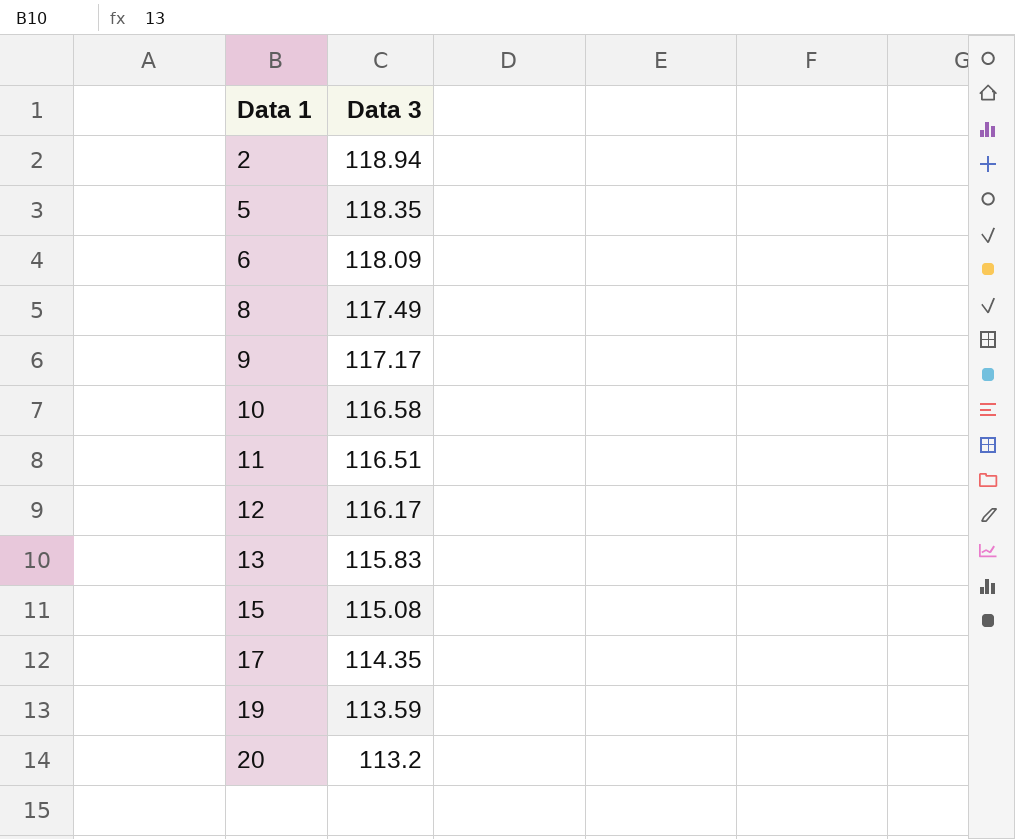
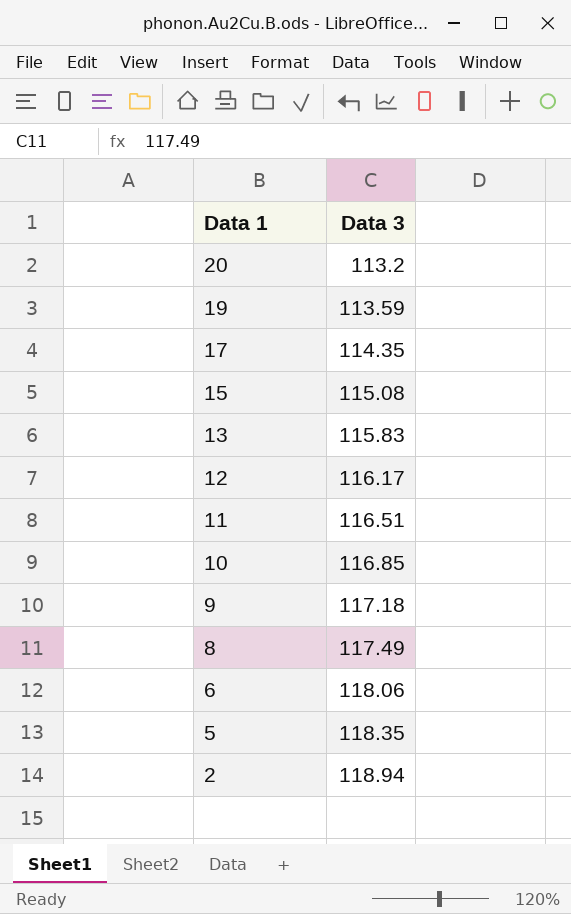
row order: Data 1 ascending -> Data 1 descending
10 | Data 3: 116.58 -> 116.85
9 | Data 3: 117.17 -> 117.18
6 | Data 3: 118.09 -> 118.06

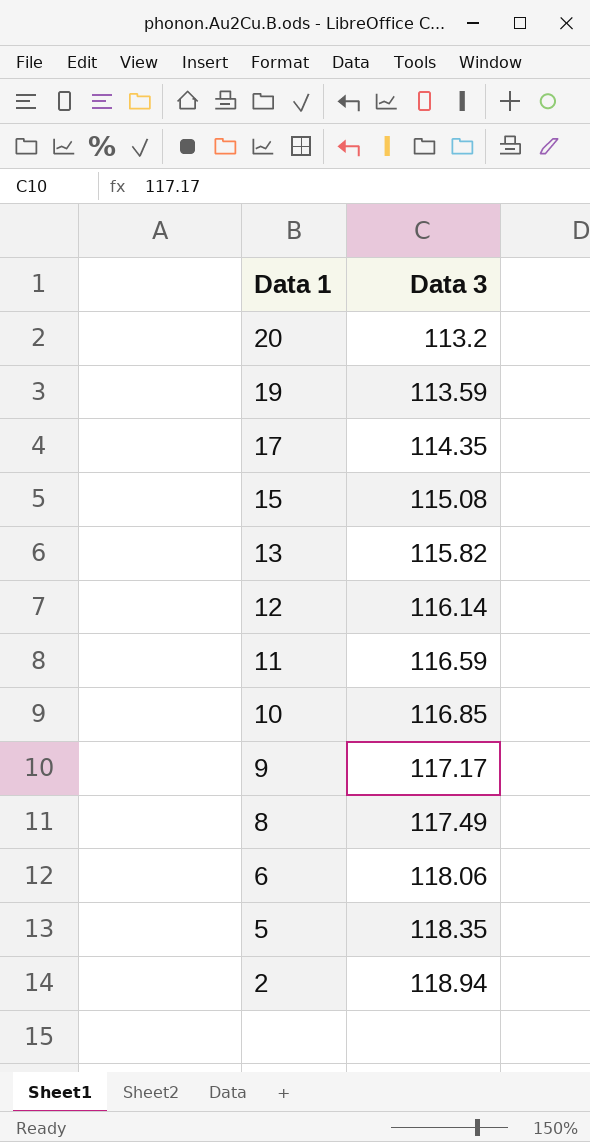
13 | Data 3: 115.83 -> 115.82
12 | Data 3: 116.17 -> 116.14
11 | Data 3: 116.51 -> 116.59
9 | Data 3: 117.18 -> 117.17

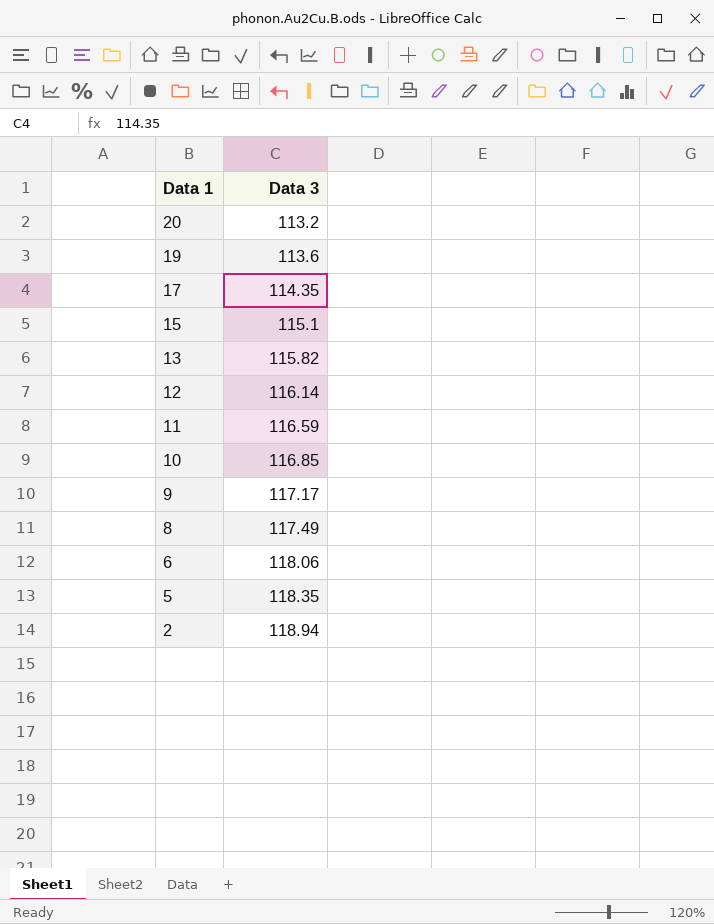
19 | Data 3: 113.59 -> 113.6
15 | Data 3: 115.08 -> 115.1

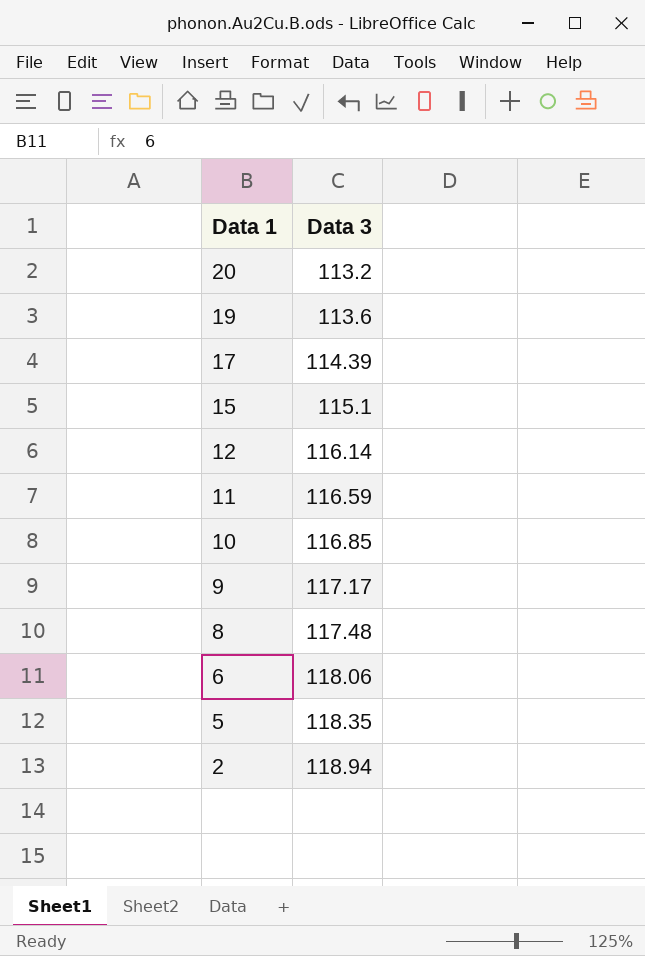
row 13: 115.82 -> none
17 | Data 3: 114.35 -> 114.39
8 | Data 3: 117.49 -> 117.48

